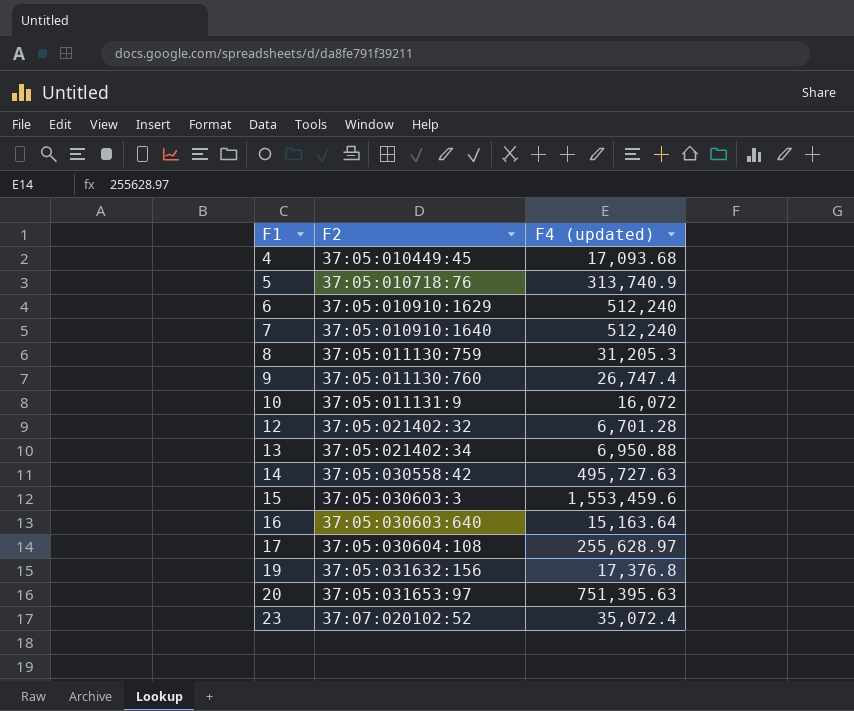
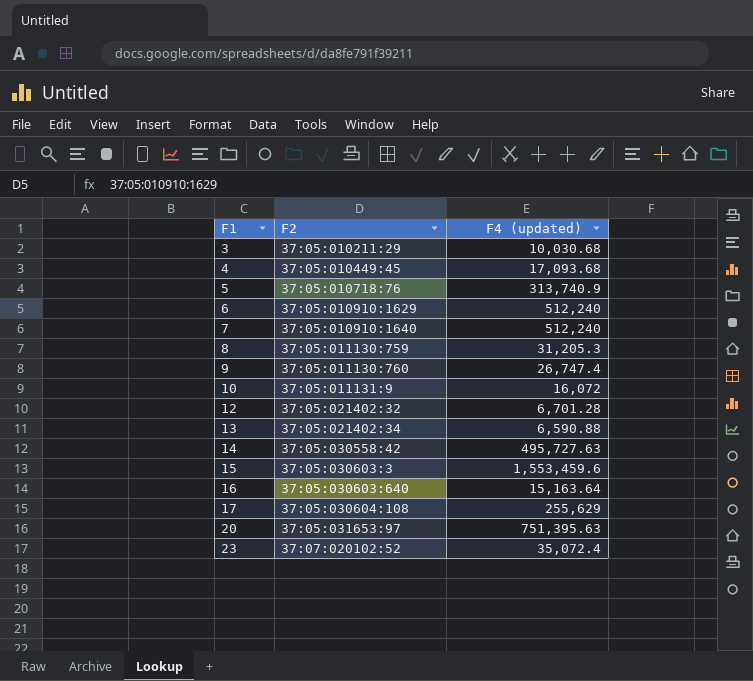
row 19: 37:05:031632:156 | 17,376.8 -> none
row 3: none -> 37:05:010211:29 | 10,030.68
13 | F4 (updated): 6,950.88 -> 6,590.88
17 | F4 (updated): 255,628.97 -> 255,629

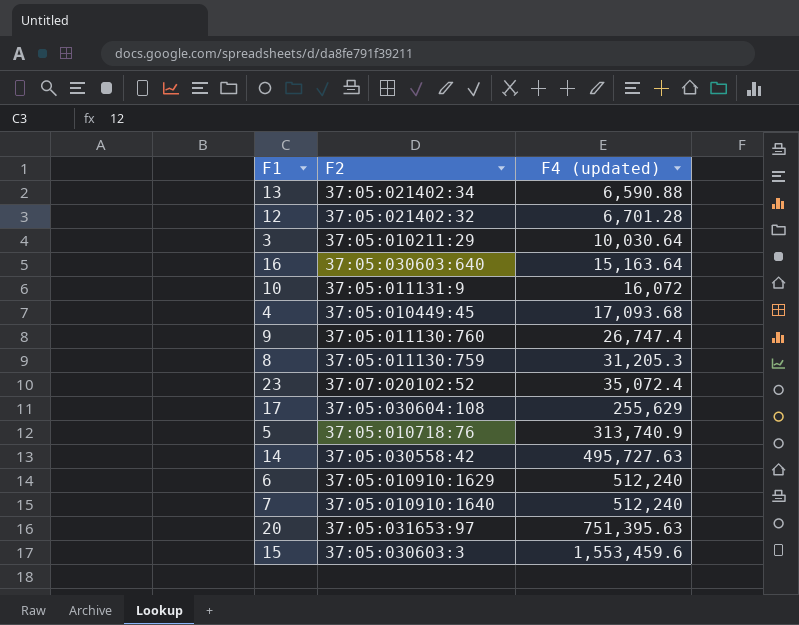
row order: F1 ascending -> F4 (updated) ascending
3 | F4 (updated): 10,030.68 -> 10,030.64

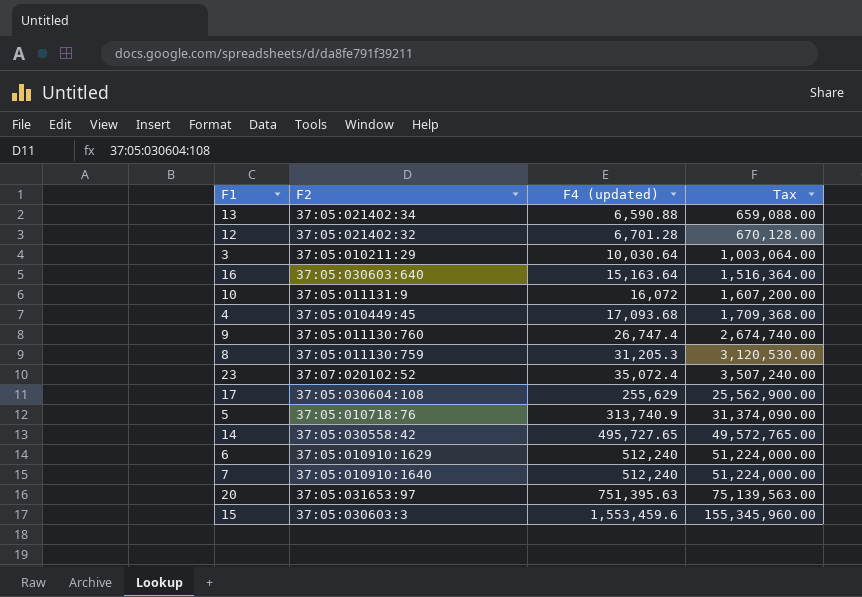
column Tax | formula: none -> [F4 (updated)] * 100
14 | F4 (updated): 495,727.63 -> 495,727.65

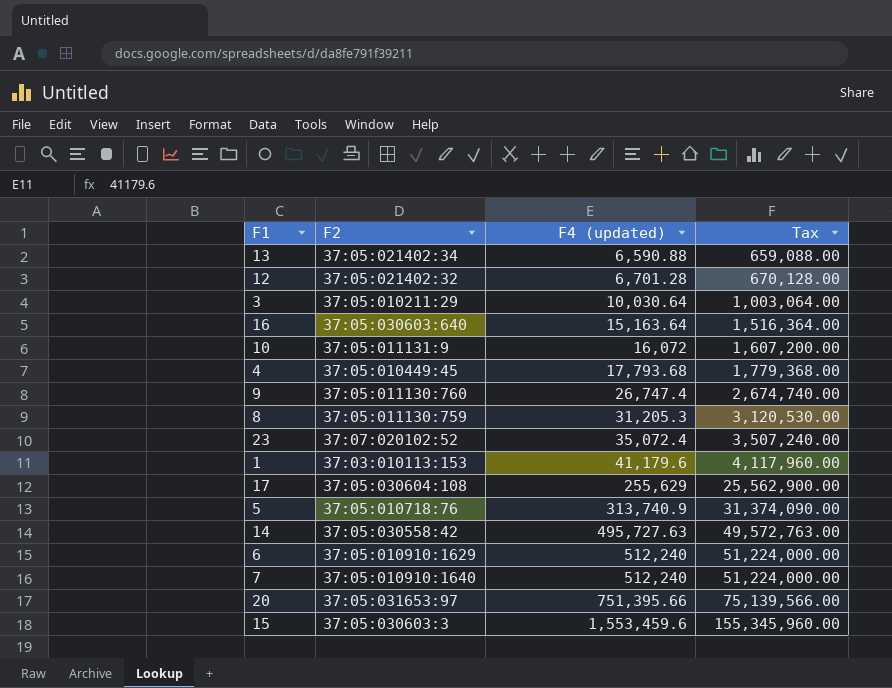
4 | F4 (updated): 17,093.68 -> 17,793.68
4 | Tax: 1,709,368.00 -> 1,779,368.00
row 1: none -> 37:03:010113:153 | 41,179.6 | 4,117,960.00
14 | F4 (updated): 495,727.65 -> 495,727.63
14 | Tax: 49,572,765.00 -> 49,572,763.00
20 | F4 (updated): 751,395.63 -> 751,395.66
20 | Tax: 75,139,563.00 -> 75,139,566.00

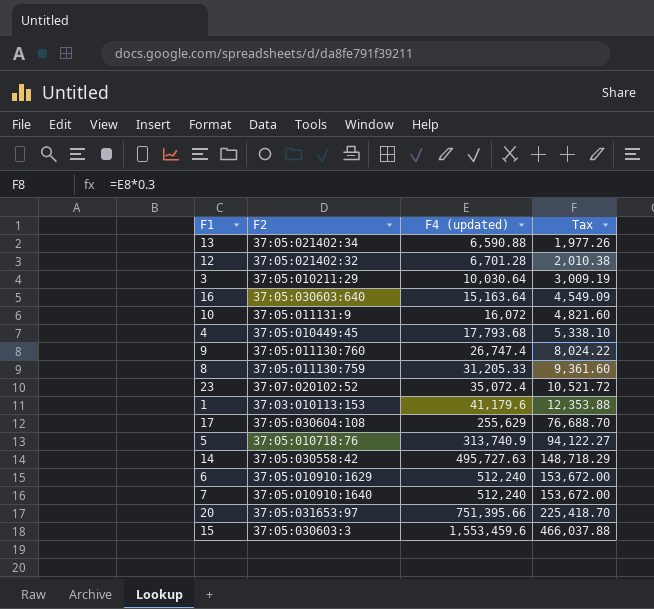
column Tax | formula: [F4 (updated)] * 100 -> [F4 (updated)] * 0.3
8 | F4 (updated): 31,205.3 -> 31,205.33

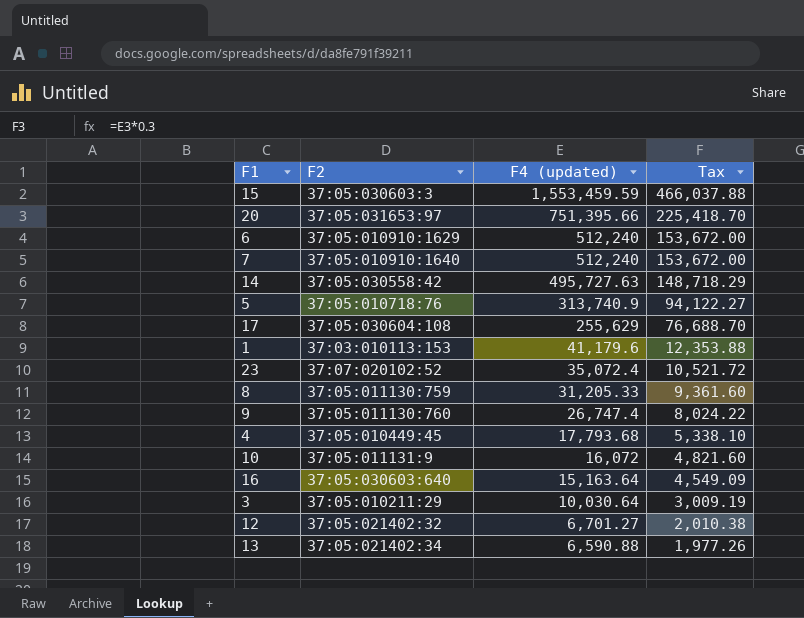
row order: F4 (updated) ascending -> F4 (updated) descending
15 | F4 (updated): 1,553,459.6 -> 1,553,459.59
12 | F4 (updated): 6,701.28 -> 6,701.27

